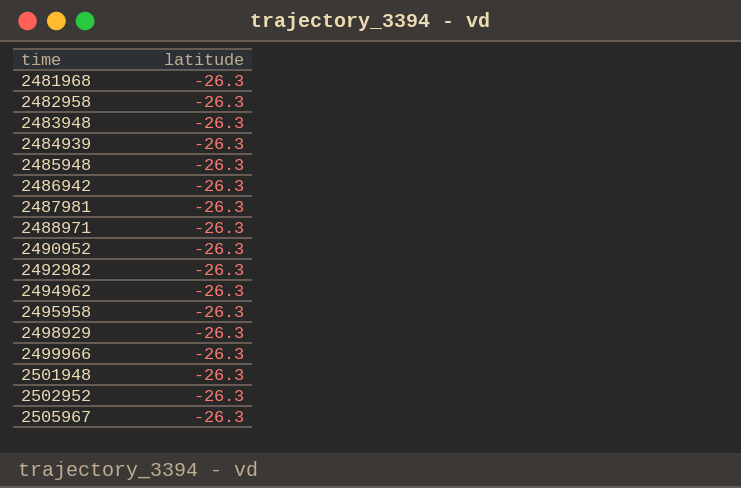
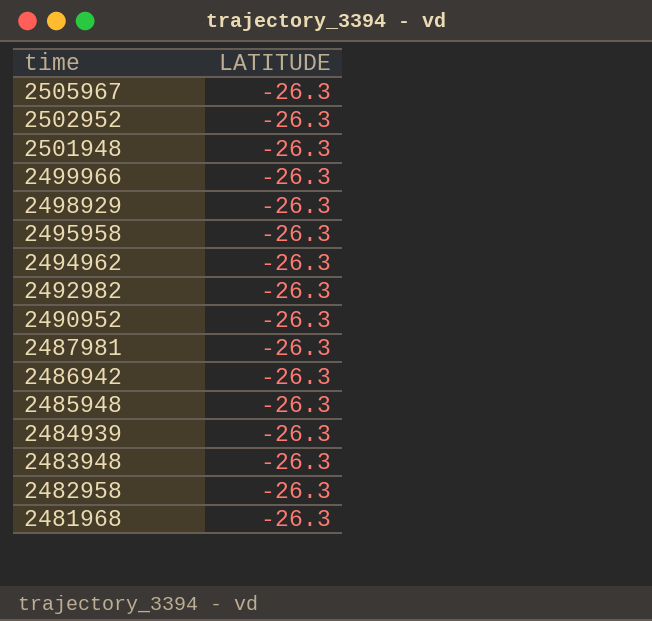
row order: time ascending -> time descending
column name: latitude -> LATITUDE
row 2488971: -26.3 -> none

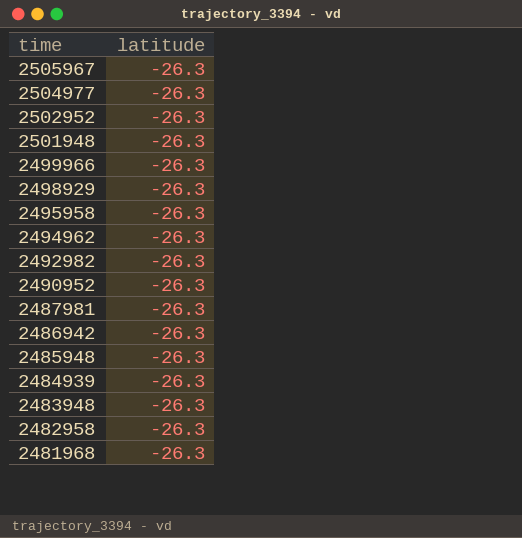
column name: LATITUDE -> latitude
row 2504977: none -> -26.3

